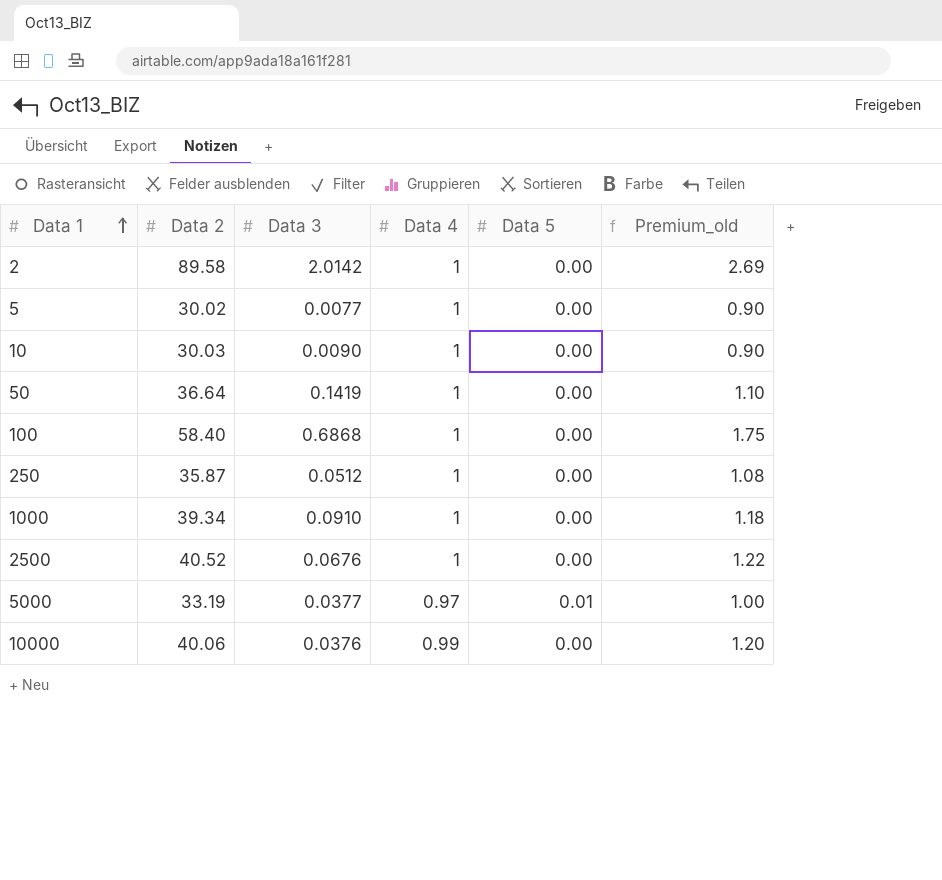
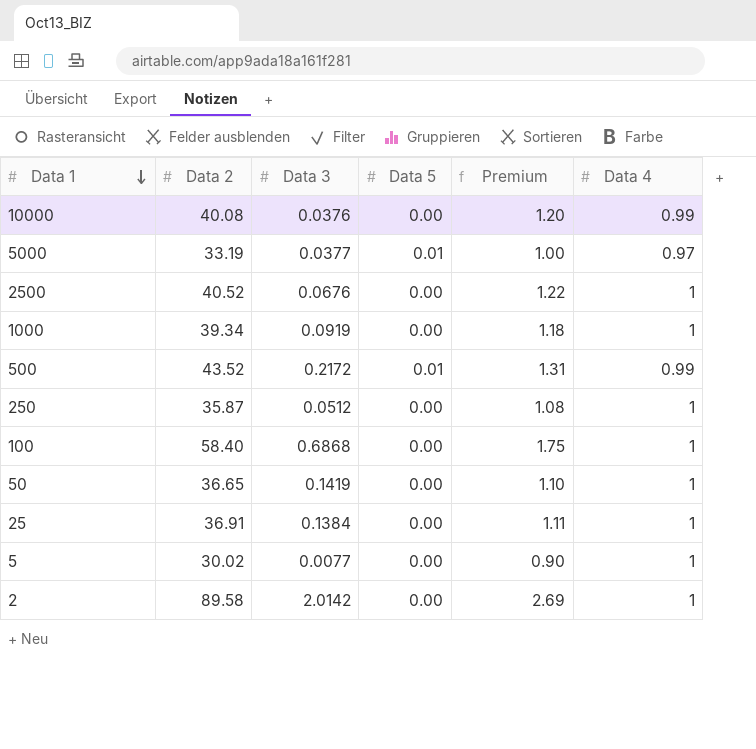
row order: Data 1 ascending -> Data 1 descending
column name: Premium_old -> Premium
column Data 4 | position: 4 -> 6
row 10: 30.03 | 0.0090 | 1 | 0.00 | 0.90 -> none
10000 | Data 2: 40.06 -> 40.08
1000 | Data 3: 0.0910 -> 0.0919
row 500: none -> 43.52 | 0.2172 | 0.01 | 1.31 | 0.99
50 | Data 2: 36.64 -> 36.65
row 25: none -> 36.91 | 0.1384 | 0.00 | 1.11 | 1

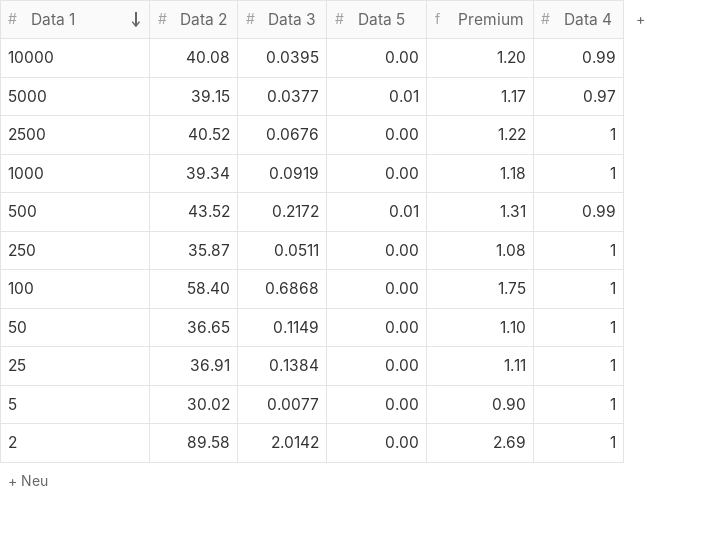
10000 | Data 3: 0.0376 -> 0.0395
5000 | Data 2: 33.19 -> 39.15
5000 | Premium: 1.00 -> 1.17
250 | Data 3: 0.0512 -> 0.0511
50 | Data 3: 0.1419 -> 0.1149

